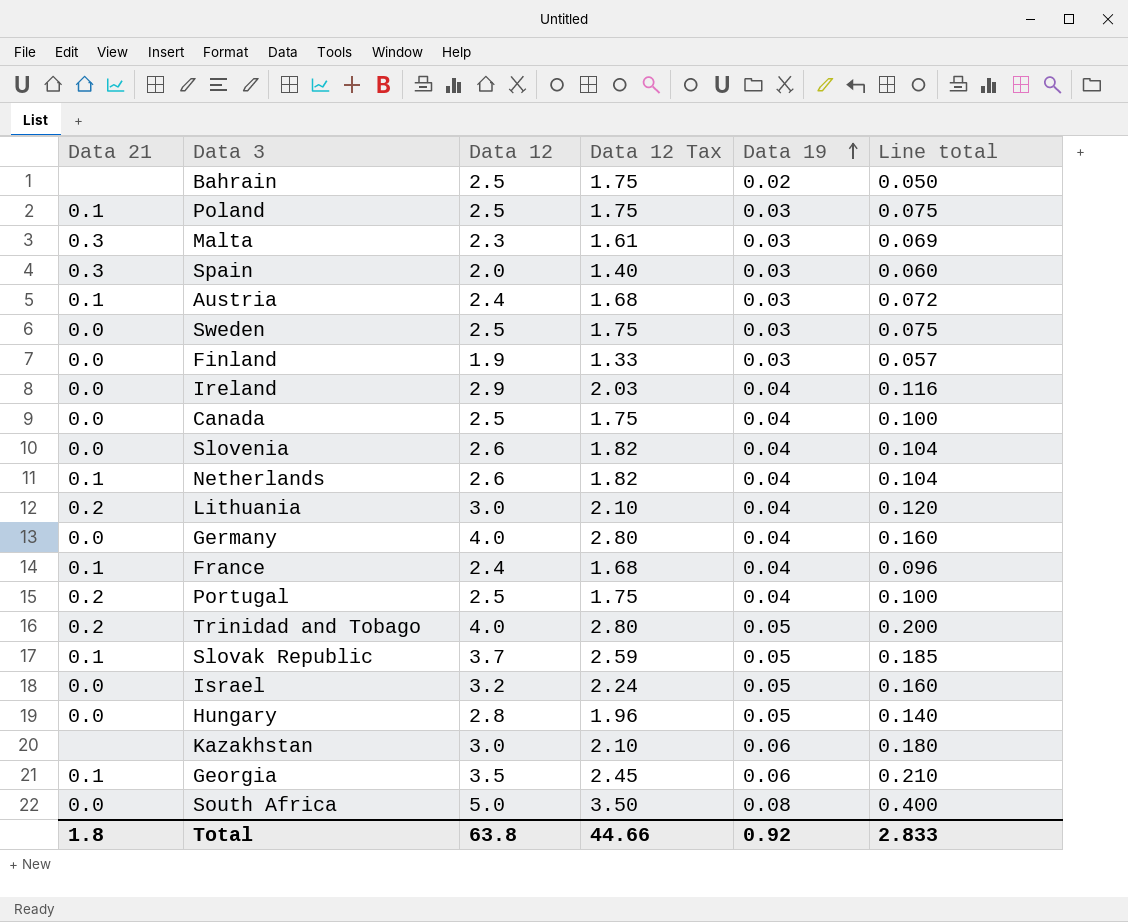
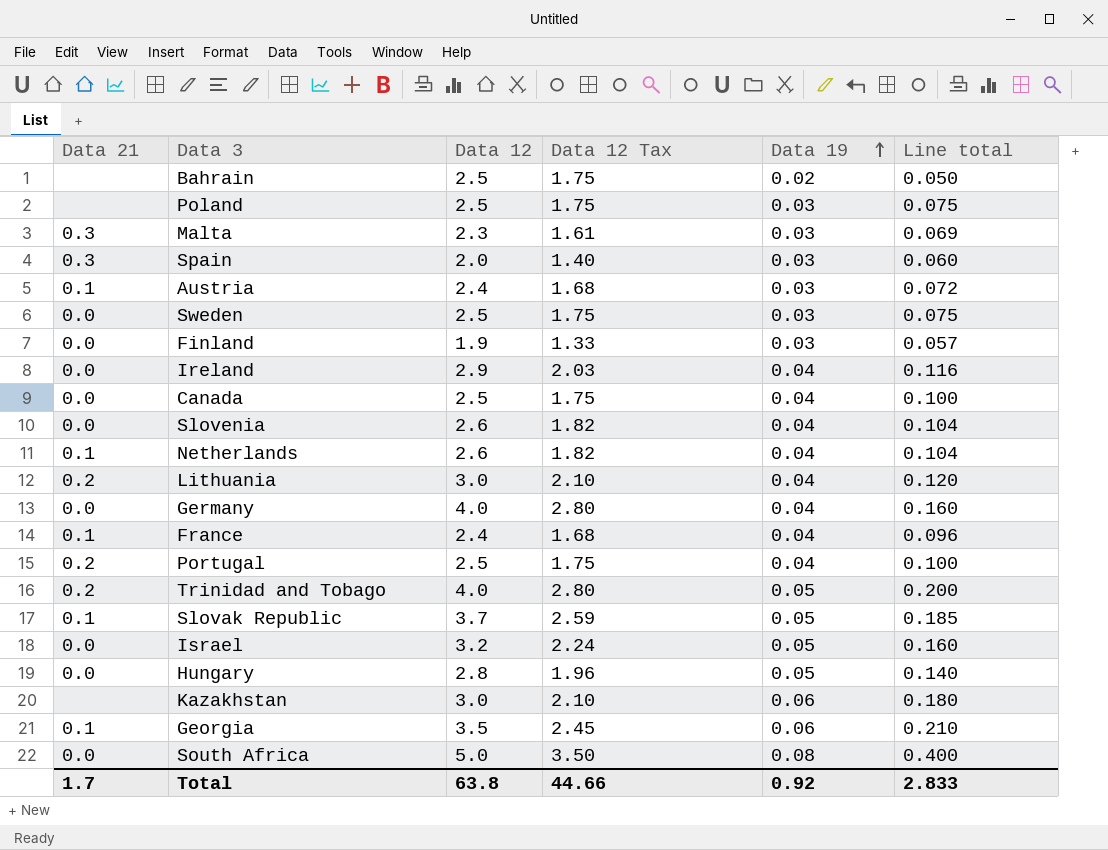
Poland | Data 21: 0.1 -> none
Total | Data 21: 1.8 -> 1.7

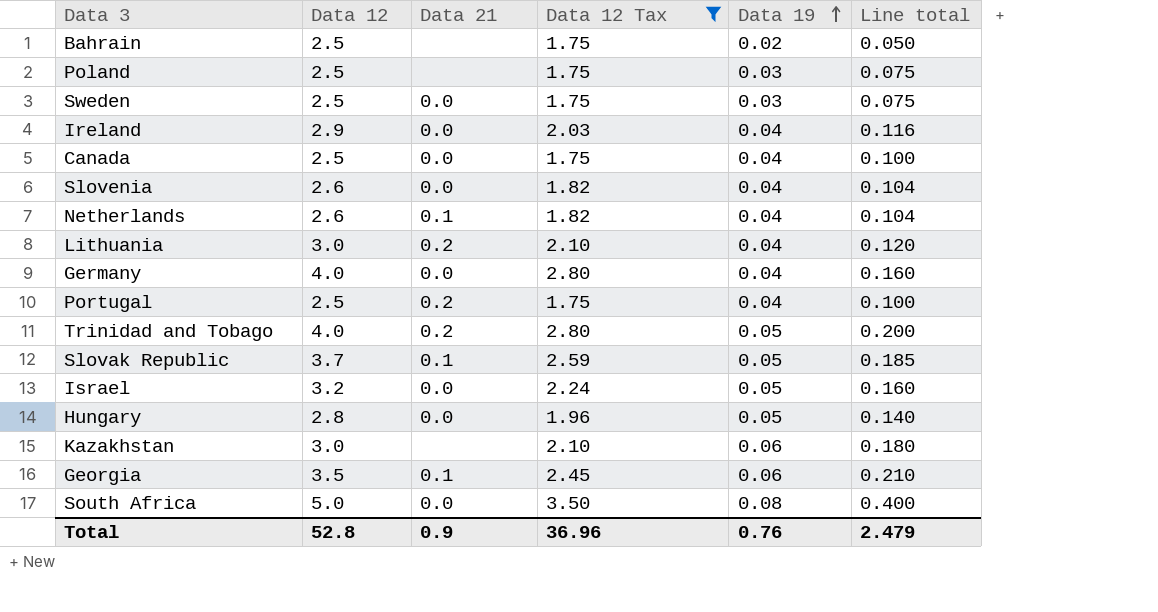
filter: none -> Data 12 Tax >= 1.75
column Data 21 | position: 1 -> 3
Total | Data 12: 63.8 -> 52.8
Total | Data 21: 1.7 -> 0.9
Total | Data 12 Tax: 44.66 -> 36.96
Total | Data 19: 0.92 -> 0.76
Total | Line total: 2.833 -> 2.479

